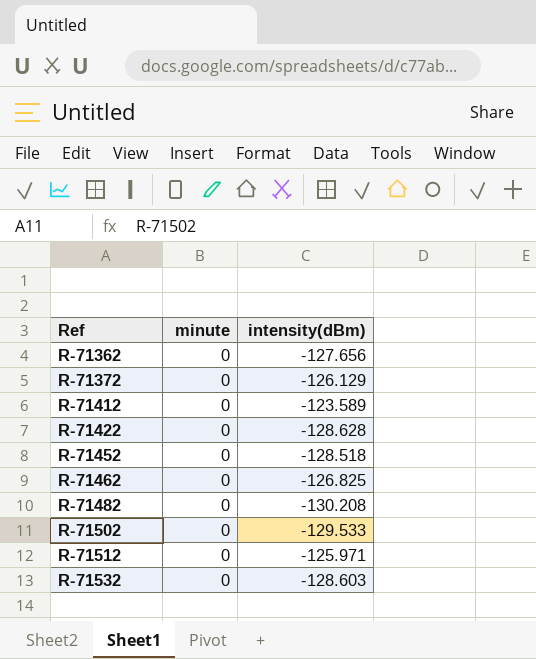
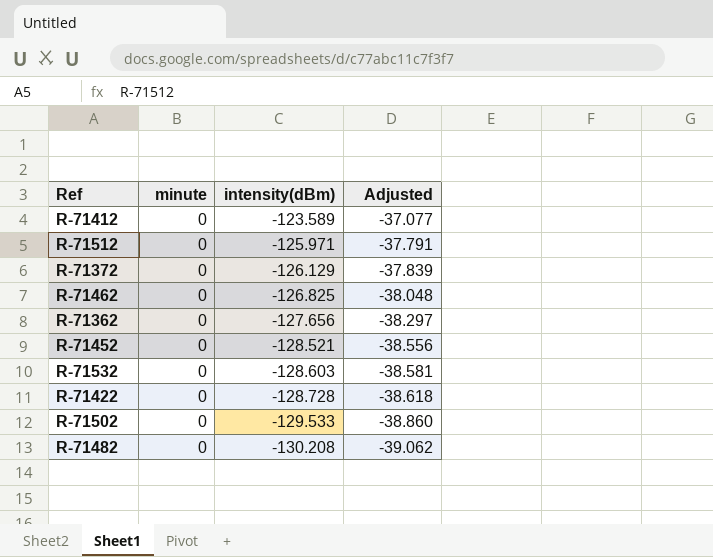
row order: Ref ascending -> intensity(dBm) descending
column Adjusted | formula: none -> [intensity(dBm)] * 0.3
R-71452 | intensity(dBm): -128.518 -> -128.521
R-71422 | intensity(dBm): -128.628 -> -128.728

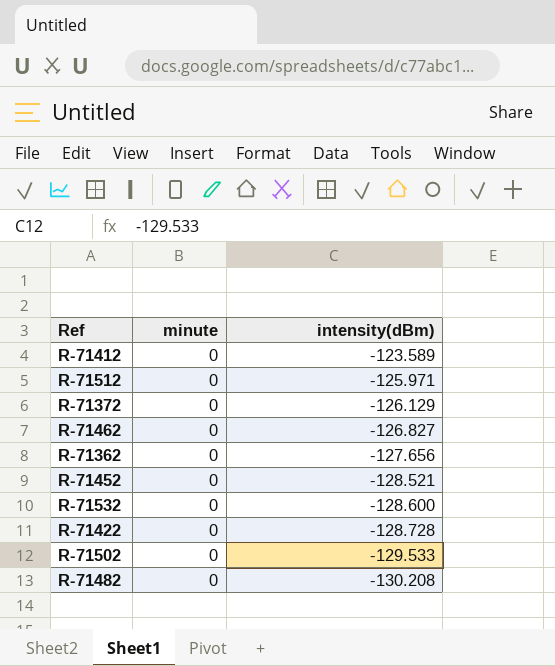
column Adjusted | formula: [intensity(dBm)] * 0.3 -> none
R-71462 | intensity(dBm): -126.825 -> -126.827
R-71532 | intensity(dBm): -128.603 -> -128.600

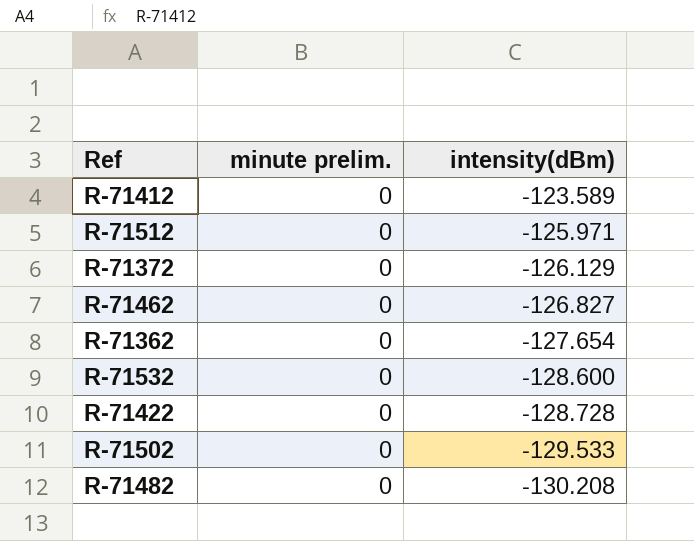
column name: minute -> minute prelim.
row R-71452: 0 | -128.521 -> none
R-71362 | intensity(dBm): -127.656 -> -127.654

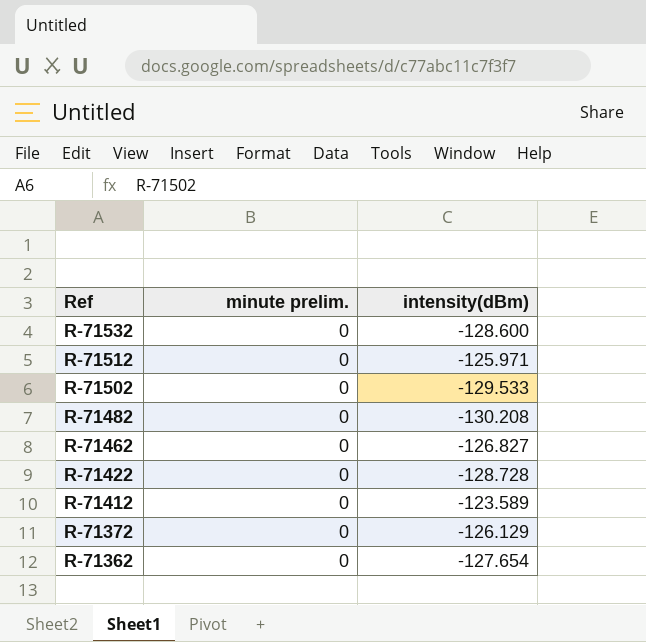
row order: intensity(dBm) descending -> Ref descending

